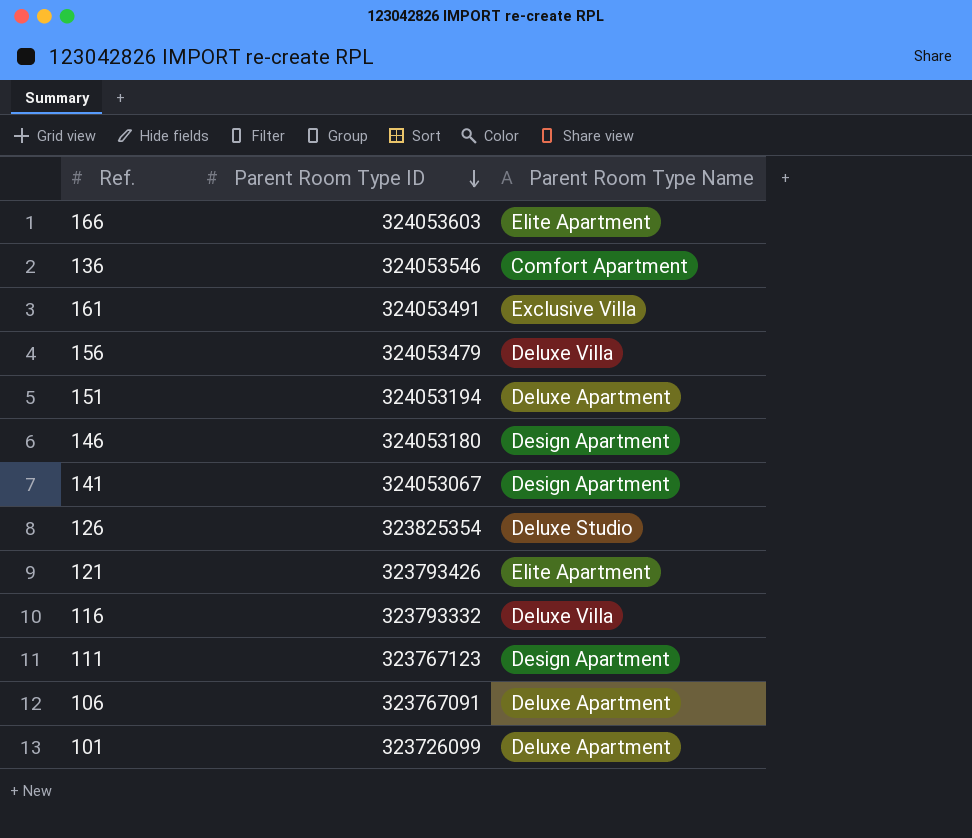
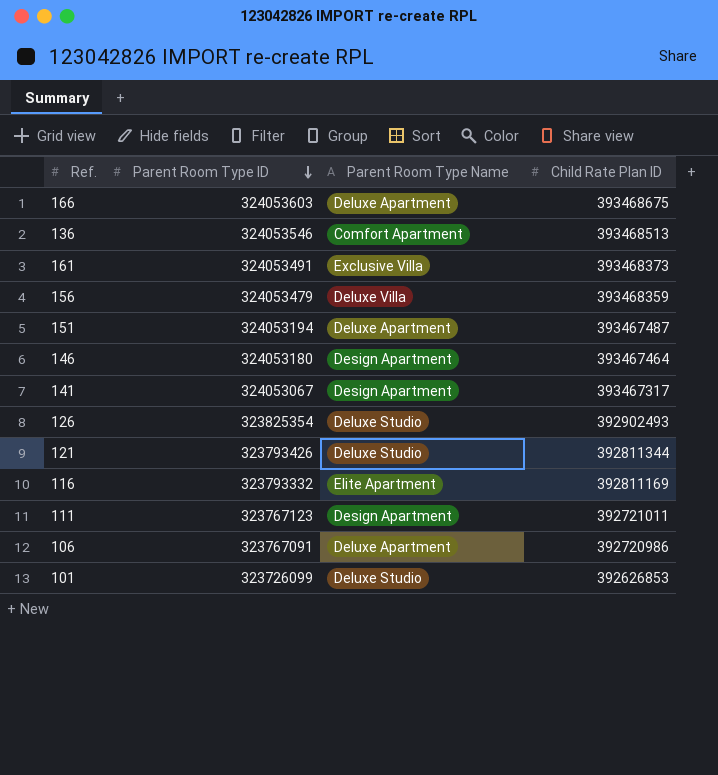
column Child Rate Plan ID | position: none -> 4
166 | Parent Room Type Name: Elite Apartment -> Deluxe Apartment
121 | Parent Room Type Name: Elite Apartment -> Deluxe Studio
116 | Parent Room Type Name: Deluxe Villa -> Elite Apartment
101 | Parent Room Type Name: Deluxe Apartment -> Deluxe Studio

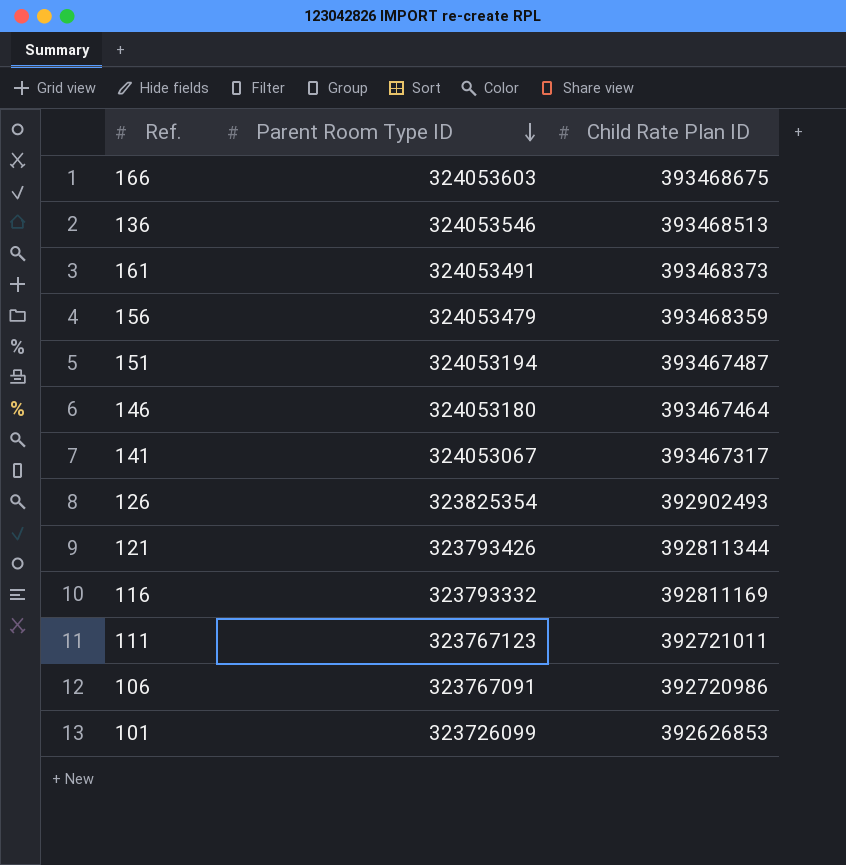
column Parent Room Type Name | position: 3 -> none

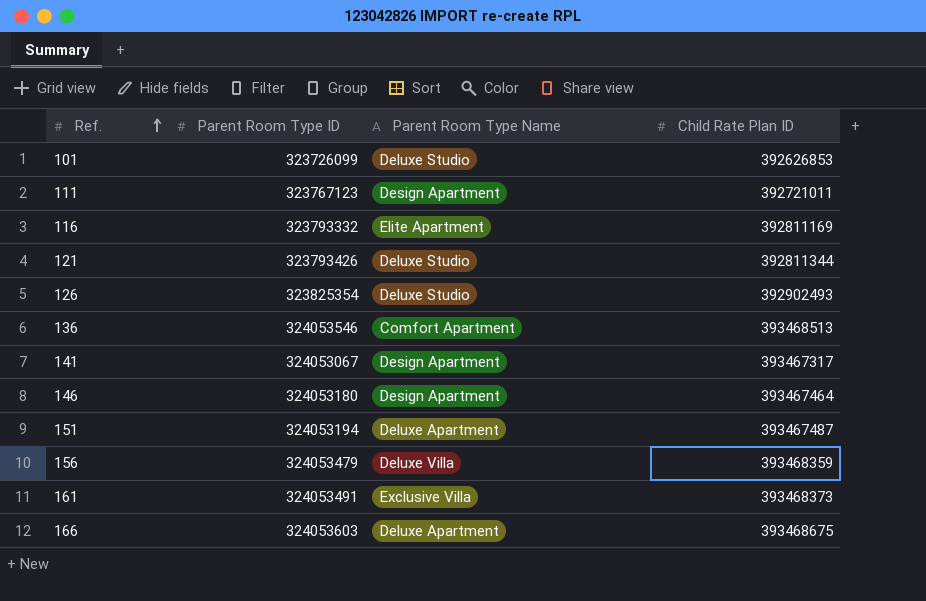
row order: Parent Room Type ID descending -> Ref. ascending
column Parent Room Type Name | position: none -> 3
row 106: 323767091 | 392720986 -> none

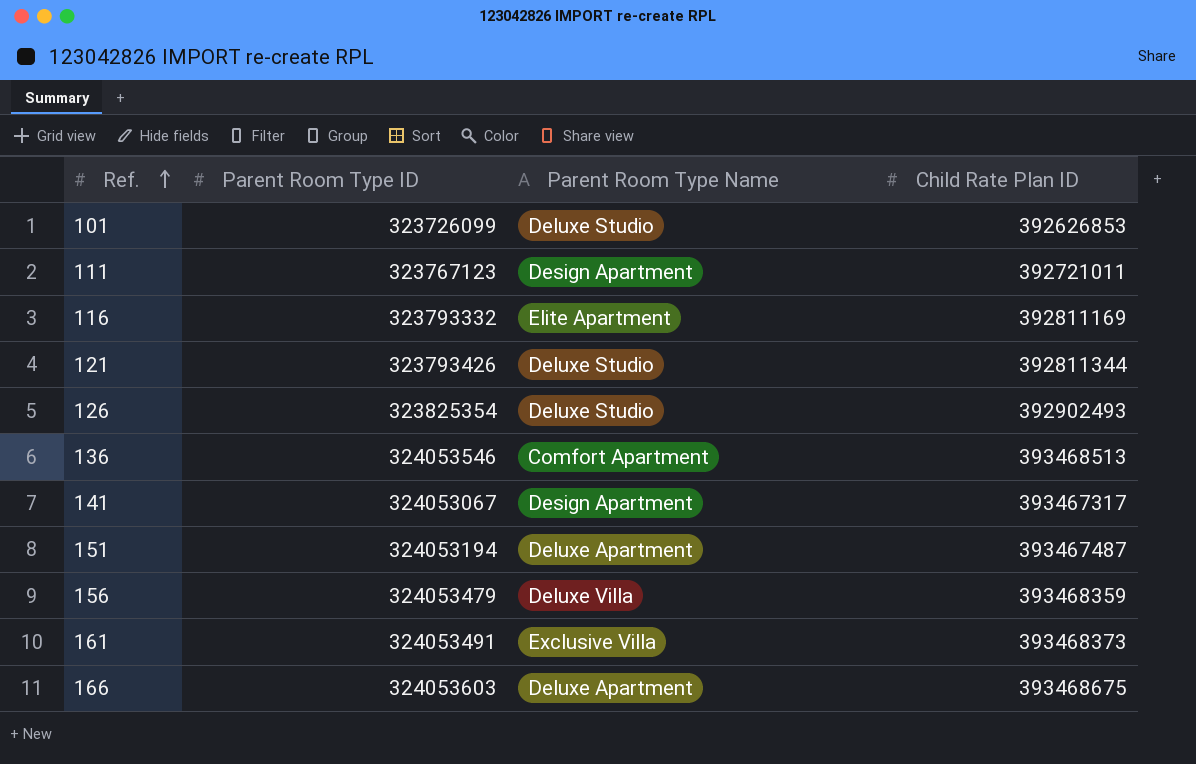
row 146: 324053180 | Design Apartment | 393467464 -> none

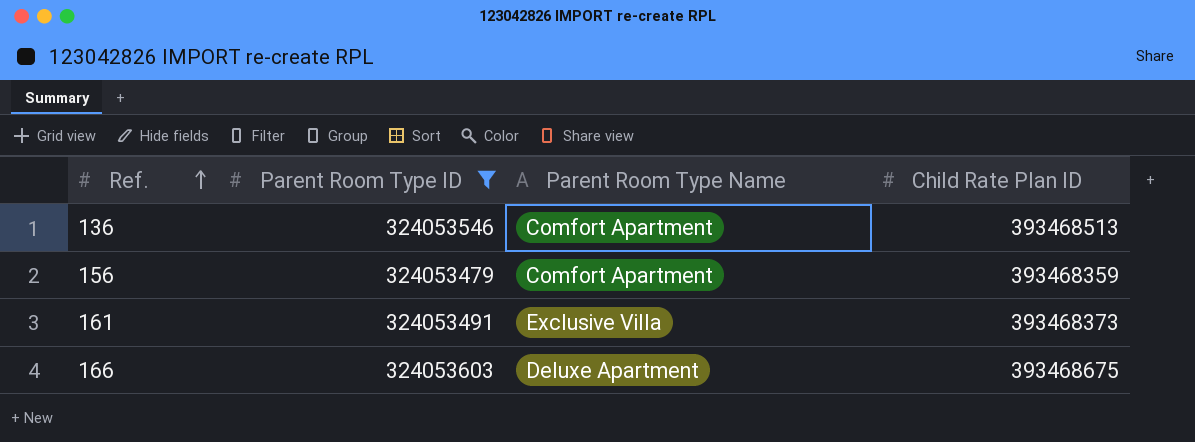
filter: none -> Parent Room Type ID >= 324053479
156 | Parent Room Type Name: Deluxe Villa -> Comfort Apartment

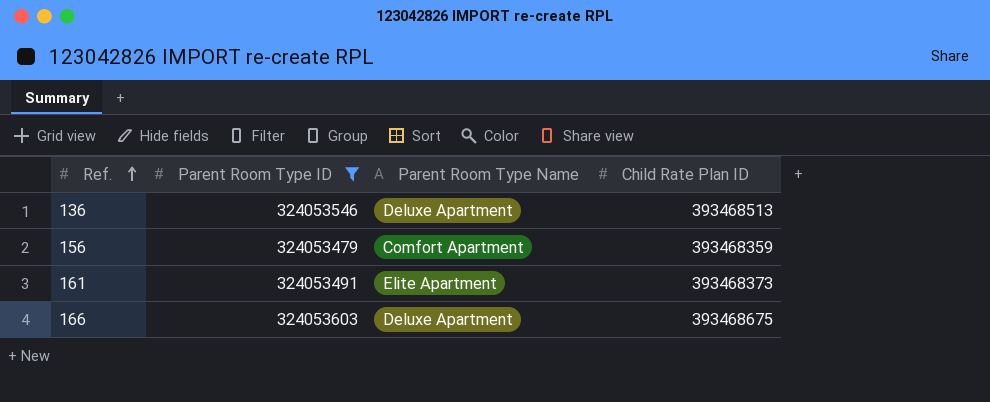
136 | Parent Room Type Name: Comfort Apartment -> Deluxe Apartment
161 | Parent Room Type Name: Exclusive Villa -> Elite Apartment

